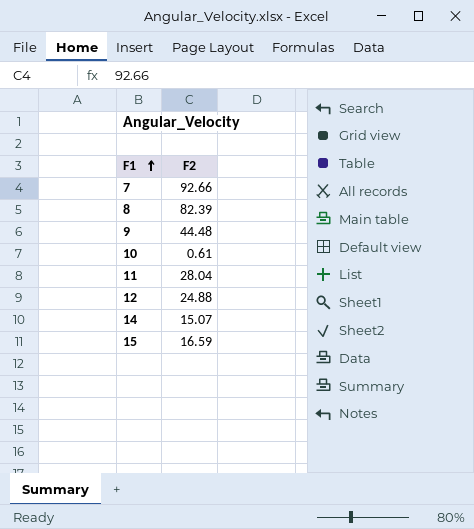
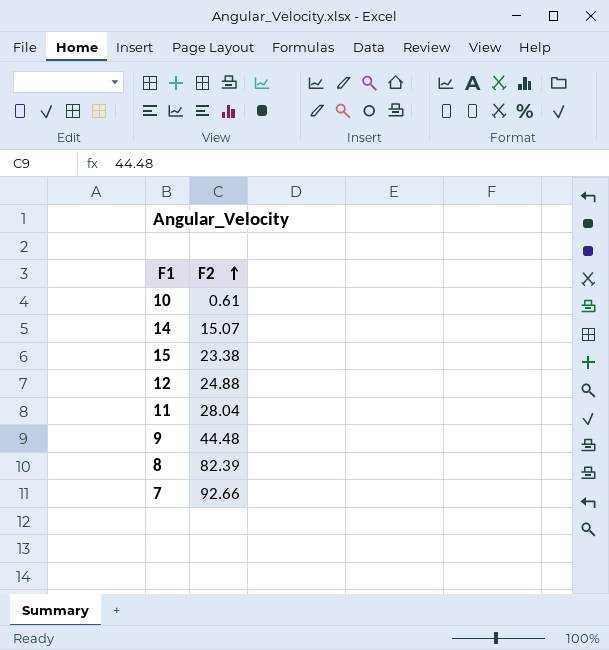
row order: F1 ascending -> F2 ascending
15 | F2: 16.59 -> 23.38

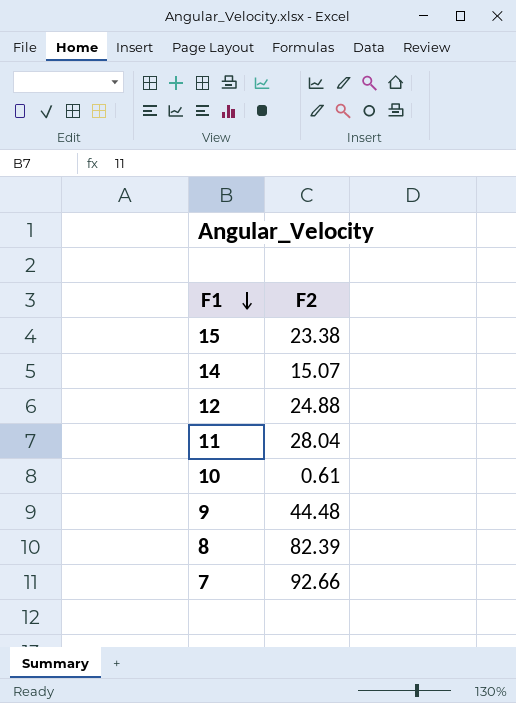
row order: F2 ascending -> F1 descending

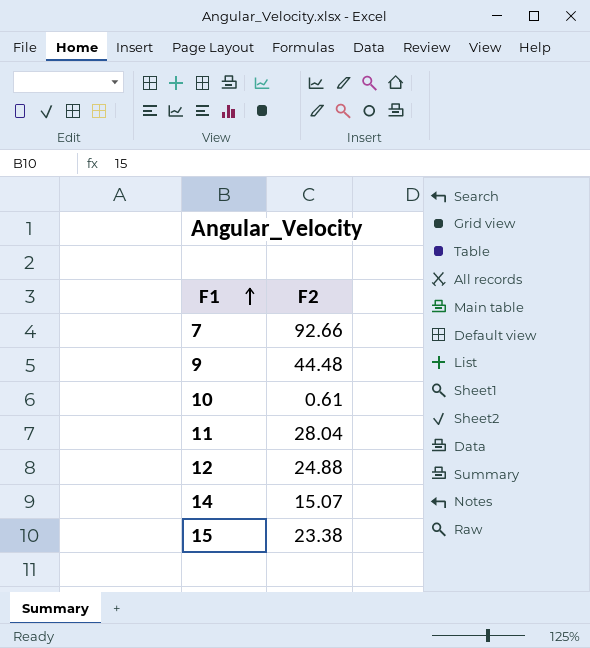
row order: F1 descending -> F1 ascending
row 8: 82.39 -> none

